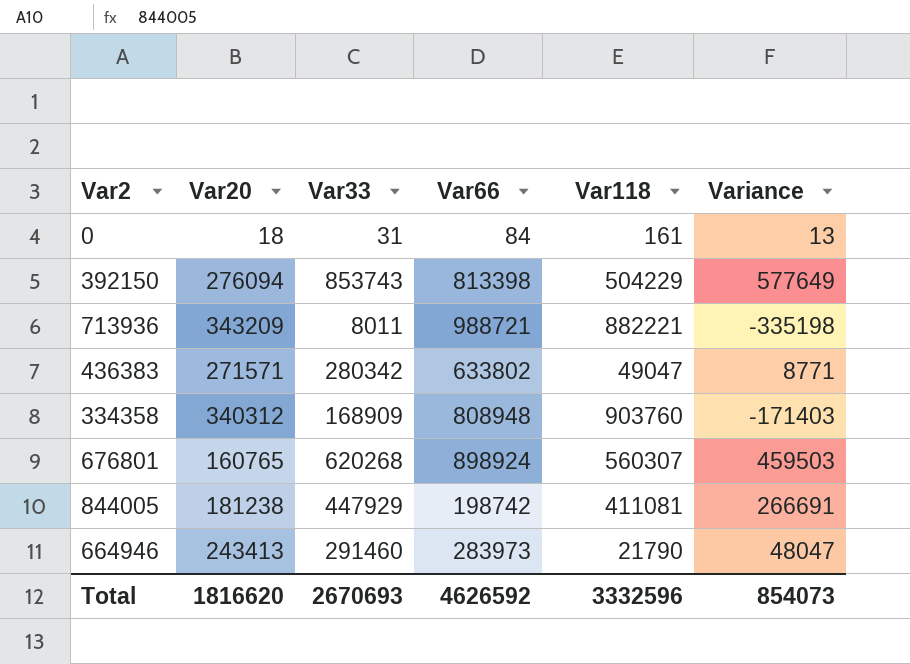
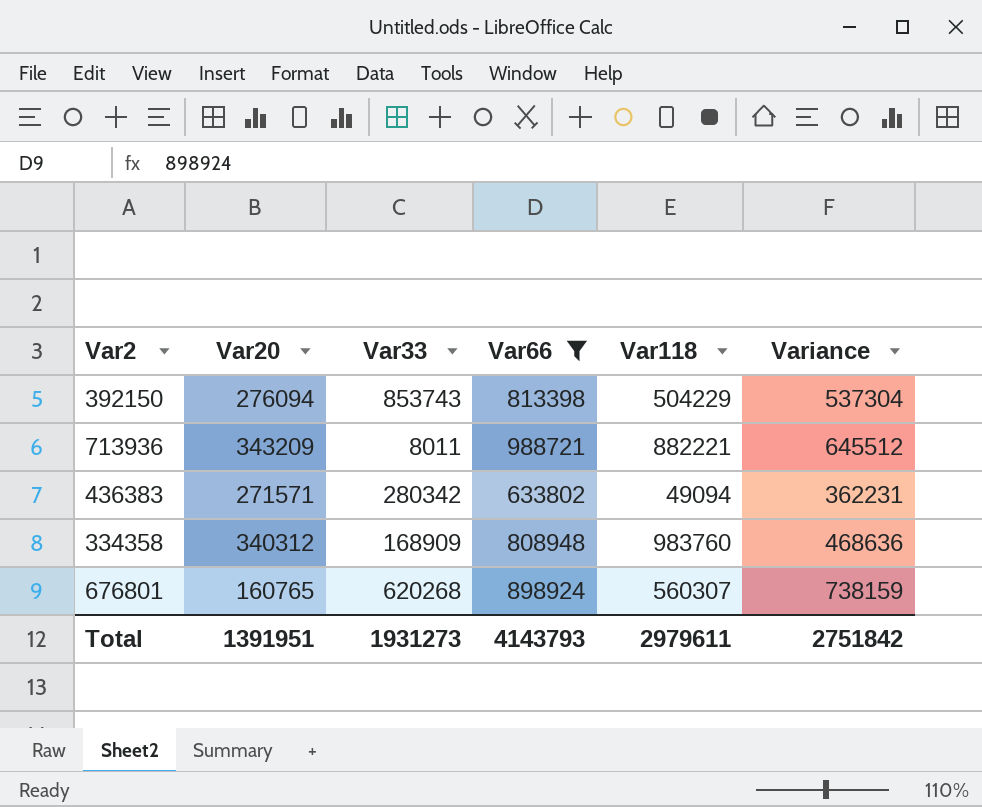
filter: none -> Var66 >= 633802
column Variance | formula: [Var33] - [Var20] -> [Var66] - [Var20]
436383 | Var118: 49047 -> 49094
334358 | Var118: 903760 -> 983760
Total | Var20: 1816620 -> 1391951
Total | Var33: 2670693 -> 1931273
Total | Var66: 4626592 -> 4143793
Total | Var118: 3332596 -> 2979611
Total | Variance: 854073 -> 2751842

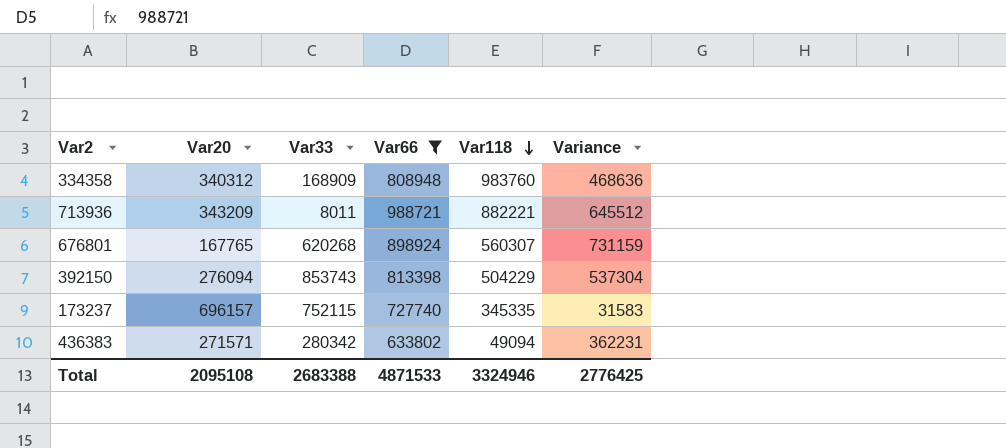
row order: none -> Var118 descending
676801 | Var20: 160765 -> 167765
676801 | Variance: 738159 -> 731159
row 173237: none -> 696157 | 752115 | 727740 | 345335 | 31583
Total | Var20: 1391951 -> 2095108
Total | Var33: 1931273 -> 2683388
Total | Var66: 4143793 -> 4871533
Total | Var118: 2979611 -> 3324946
Total | Variance: 2751842 -> 2776425

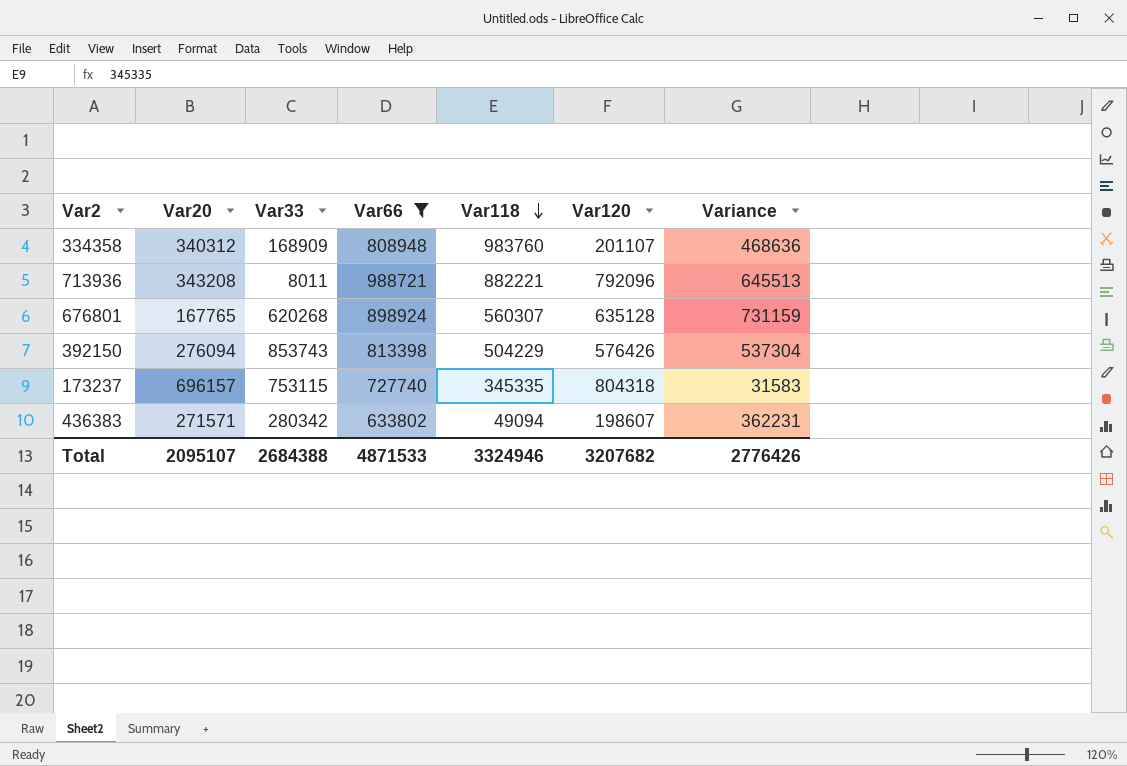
column Var120 | position: none -> 6
713936 | Var20: 343209 -> 343208
713936 | Variance: 645512 -> 645513
173237 | Var33: 752115 -> 753115
Total | Var20: 2095108 -> 2095107
Total | Var33: 2683388 -> 2684388
Total | Variance: 2776425 -> 2776426

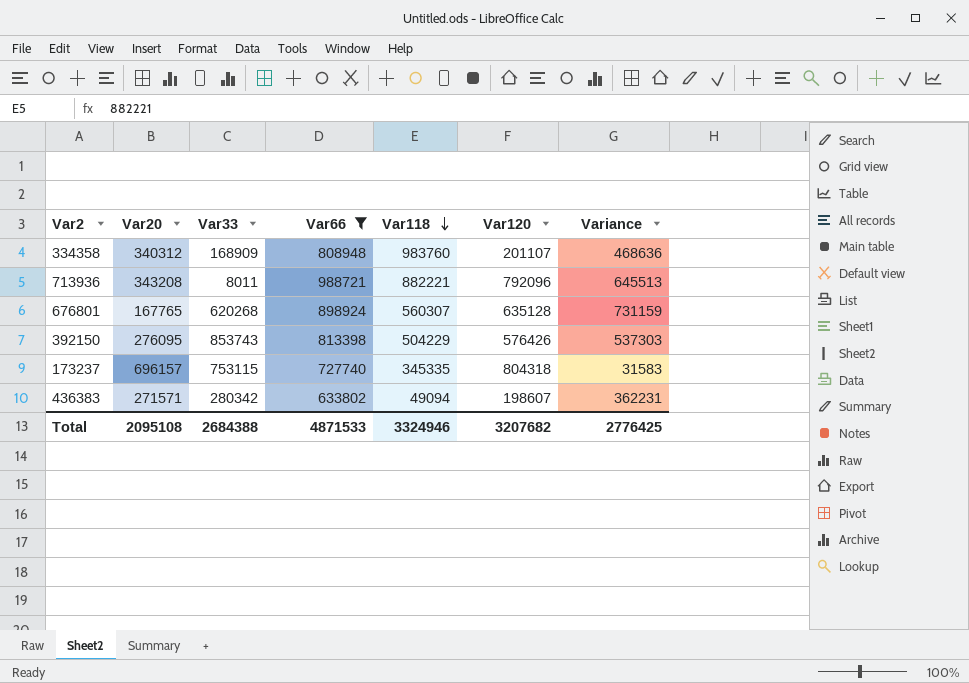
392150 | Var20: 276094 -> 276095
392150 | Variance: 537304 -> 537303
Total | Var20: 2095107 -> 2095108
Total | Variance: 2776426 -> 2776425

